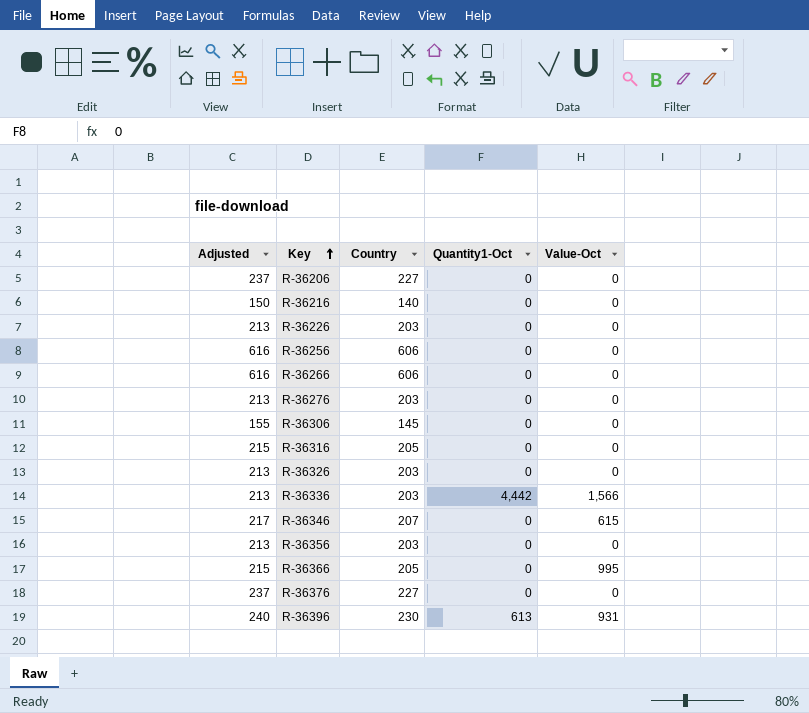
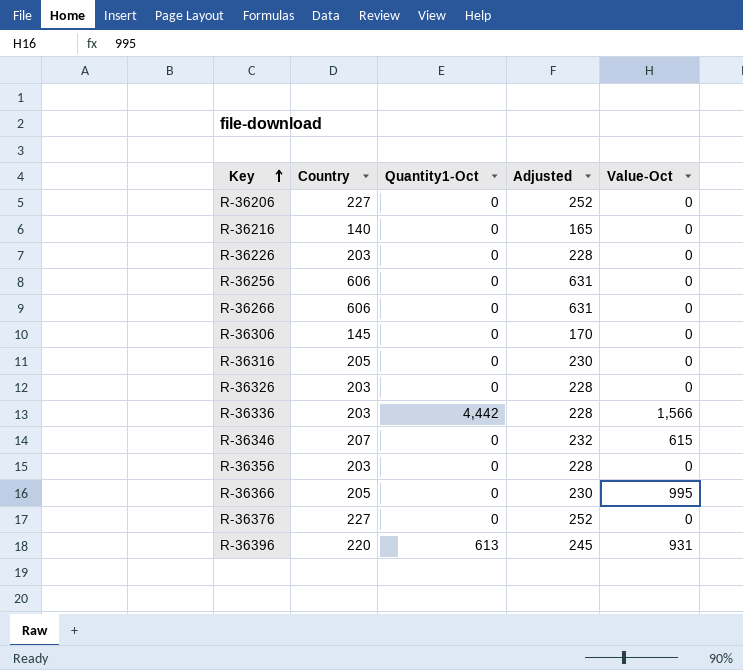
column Adjusted | formula: [Country] + 10 -> [Country] + 25
column Adjusted | position: 1 -> 4
row R-36276: 213 | 203 | 0 | 0 -> none
R-36396 | Country: 230 -> 220

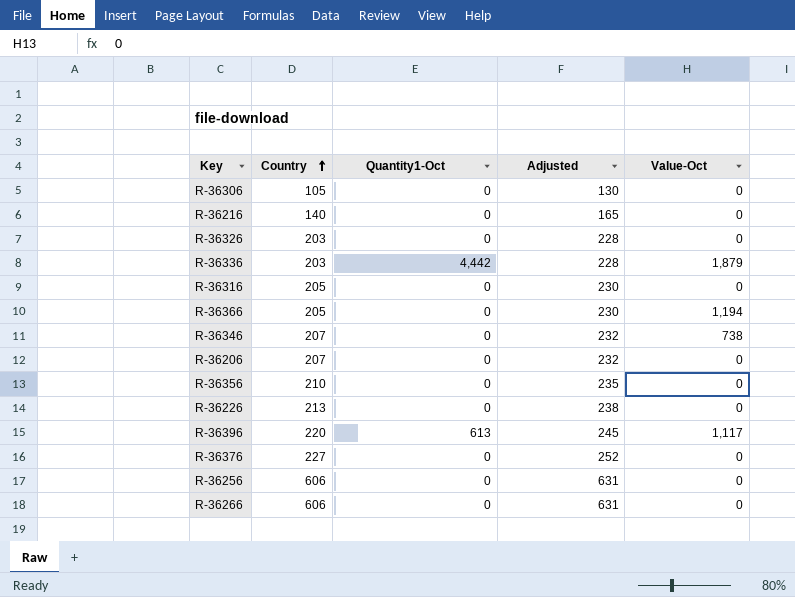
row order: Key ascending -> Country ascending
R-36306 | Country: 145 -> 105
R-36306 | Adjusted: 170 -> 130
R-36336 | Value-Oct: 1,566 -> 1,879
R-36366 | Value-Oct: 995 -> 1,194
R-36346 | Value-Oct: 615 -> 738
R-36206 | Country: 227 -> 207
R-36206 | Adjusted: 252 -> 232
R-36356 | Country: 203 -> 210
R-36356 | Adjusted: 228 -> 235
R-36226 | Country: 203 -> 213
R-36226 | Adjusted: 228 -> 238
R-36396 | Value-Oct: 931 -> 1,117

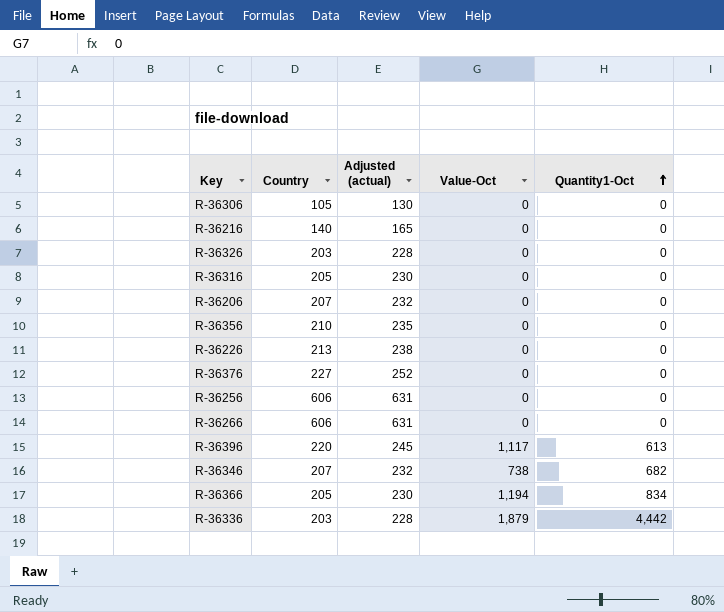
row order: Country ascending -> Quantity1-Oct ascending
column name: Adjusted -> Adjusted (actual)
column Quantity1-Oct | position: 3 -> 5
R-36346 | Quantity1-Oct: 0 -> 682
R-36366 | Quantity1-Oct: 0 -> 834

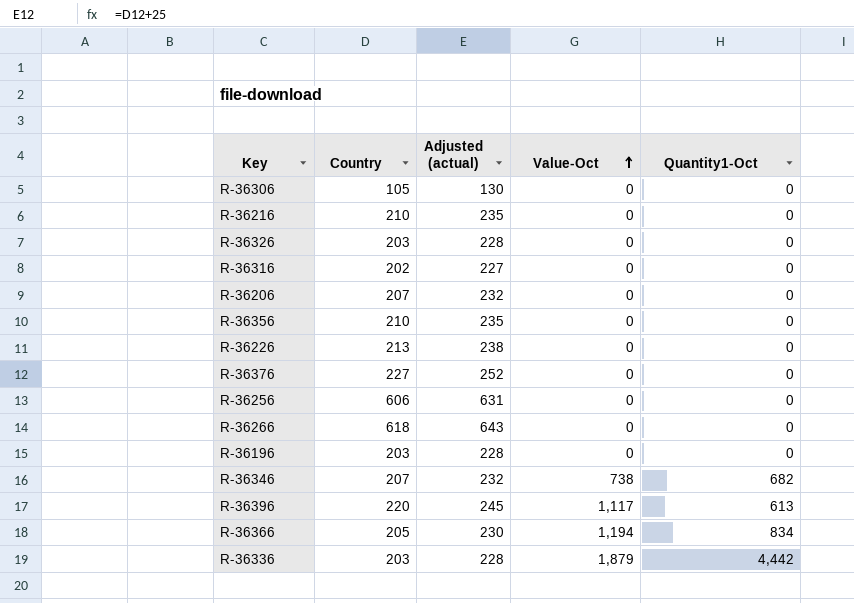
row order: Quantity1-Oct ascending -> Value-Oct ascending
R-36216 | Country: 140 -> 210
R-36216 | Adjusted (actual): 165 -> 235
R-36316 | Country: 205 -> 202
R-36316 | Adjusted (actual): 230 -> 227
R-36266 | Country: 606 -> 618
R-36266 | Adjusted (actual): 631 -> 643
row R-36196: none -> 203 | 228 | 0 | 0

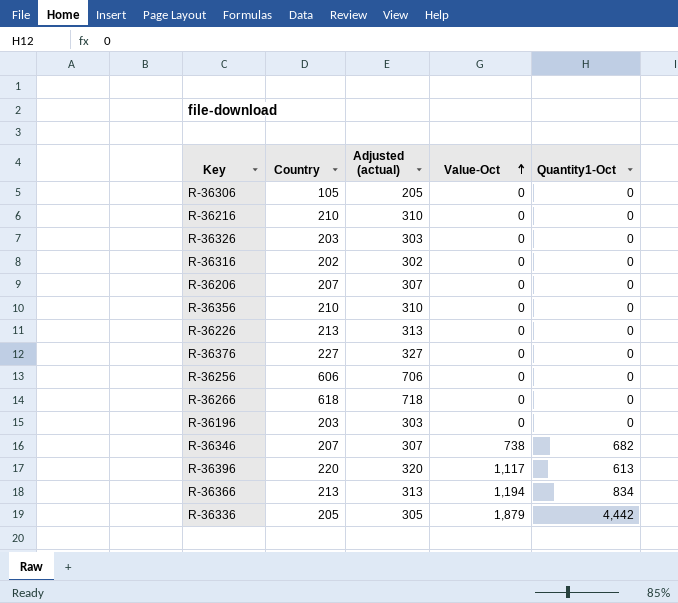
column Adjusted (actual) | formula: [Country] + 25 -> [Country] + 100
R-36366 | Country: 205 -> 213
R-36336 | Country: 203 -> 205

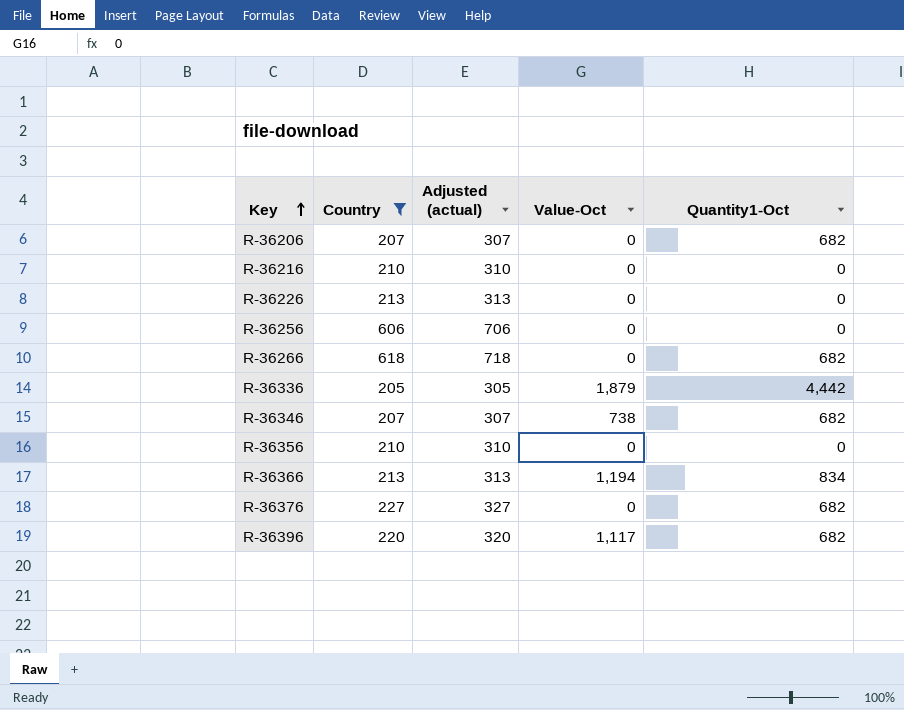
filter: none -> Country >= 205
row order: Value-Oct ascending -> Key ascending
R-36206 | Quantity1-Oct: 0 -> 682
R-36266 | Quantity1-Oct: 0 -> 682
R-36376 | Quantity1-Oct: 0 -> 682
R-36396 | Quantity1-Oct: 613 -> 682

